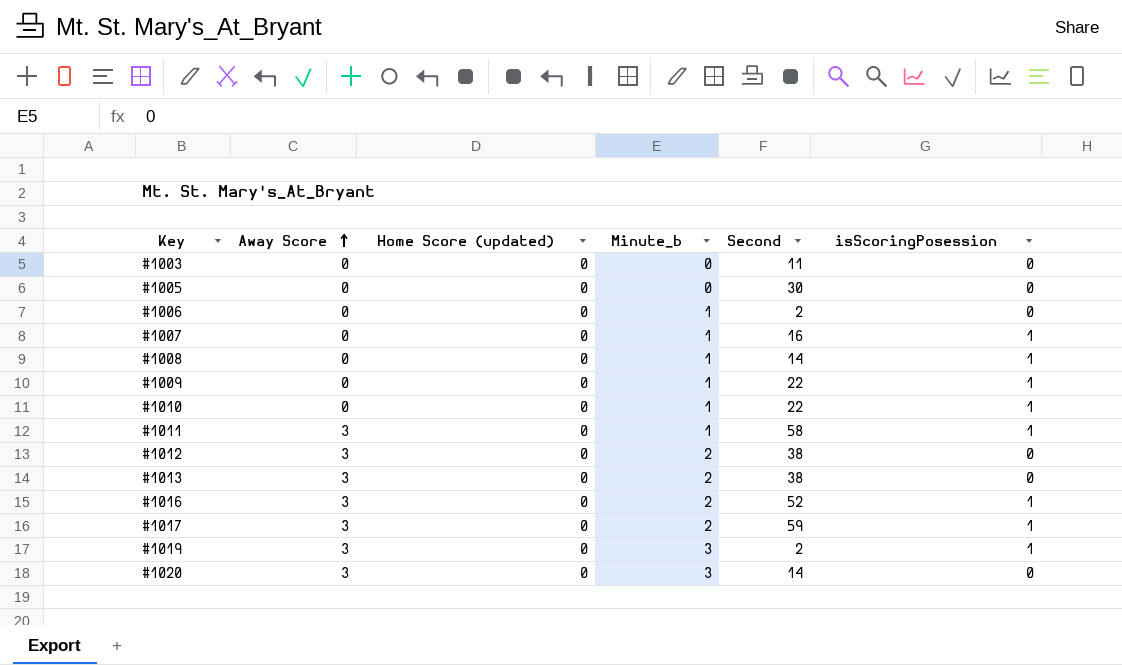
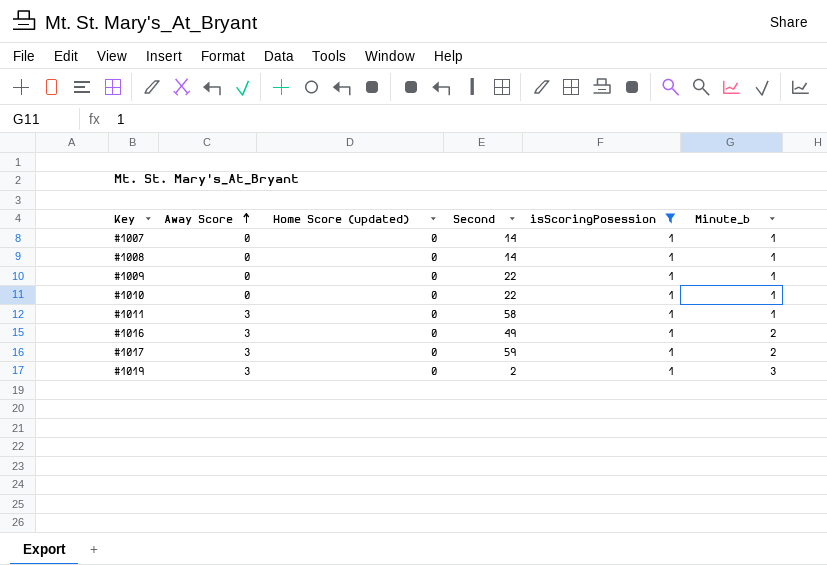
filter: none -> isScoringPosession = 1
column Minute_b | position: 4 -> 6
#1007 | Second: 16 -> 14
#1016 | Second: 52 -> 49

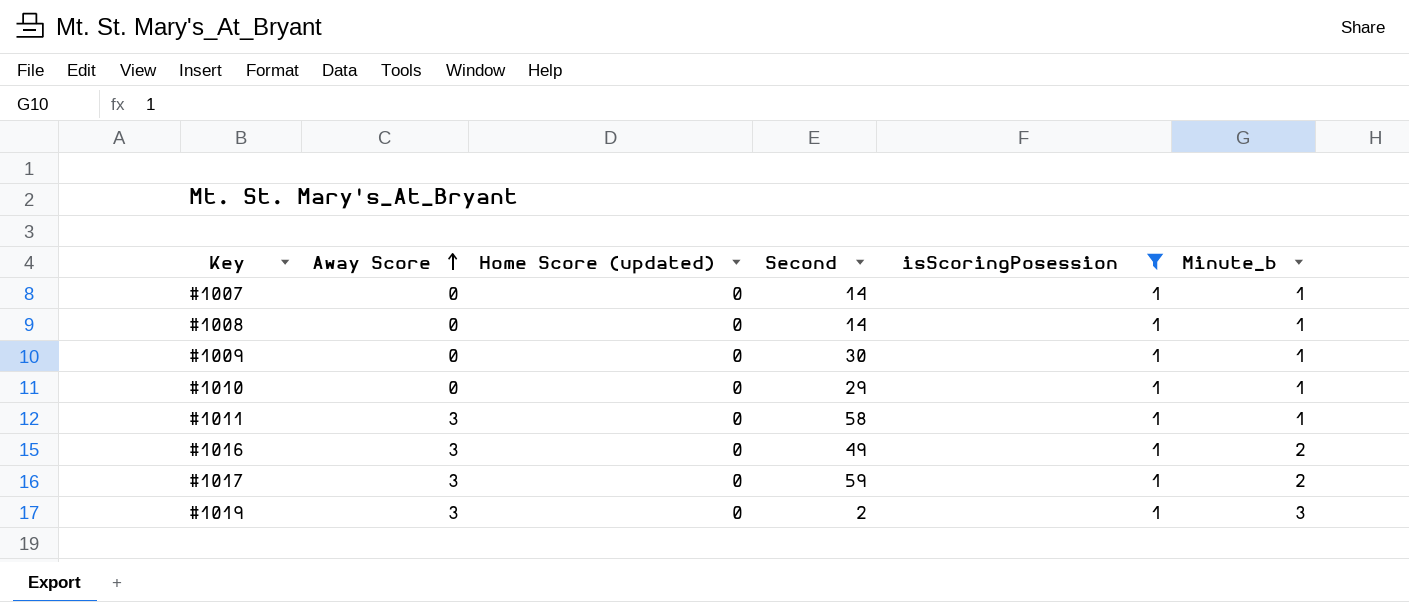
#1009 | Second: 22 -> 30
#1010 | Second: 22 -> 29

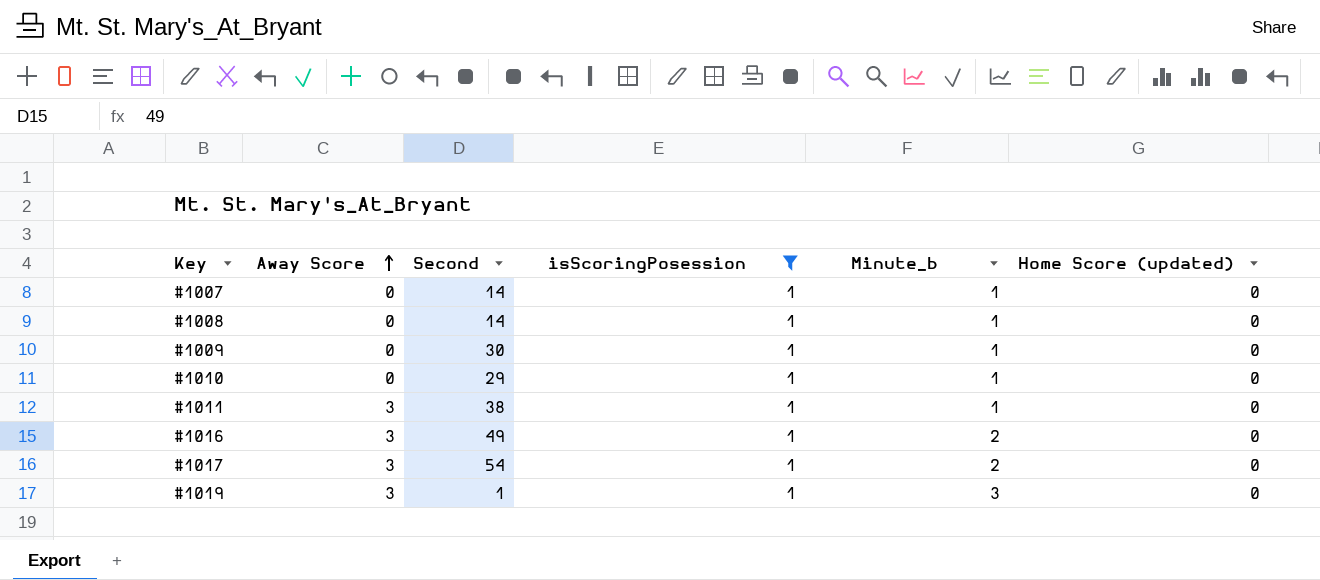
column Home Score (updated) | position: 3 -> 6
#1011 | Second: 58 -> 38
#1017 | Second: 59 -> 54
#1019 | Second: 2 -> 1

